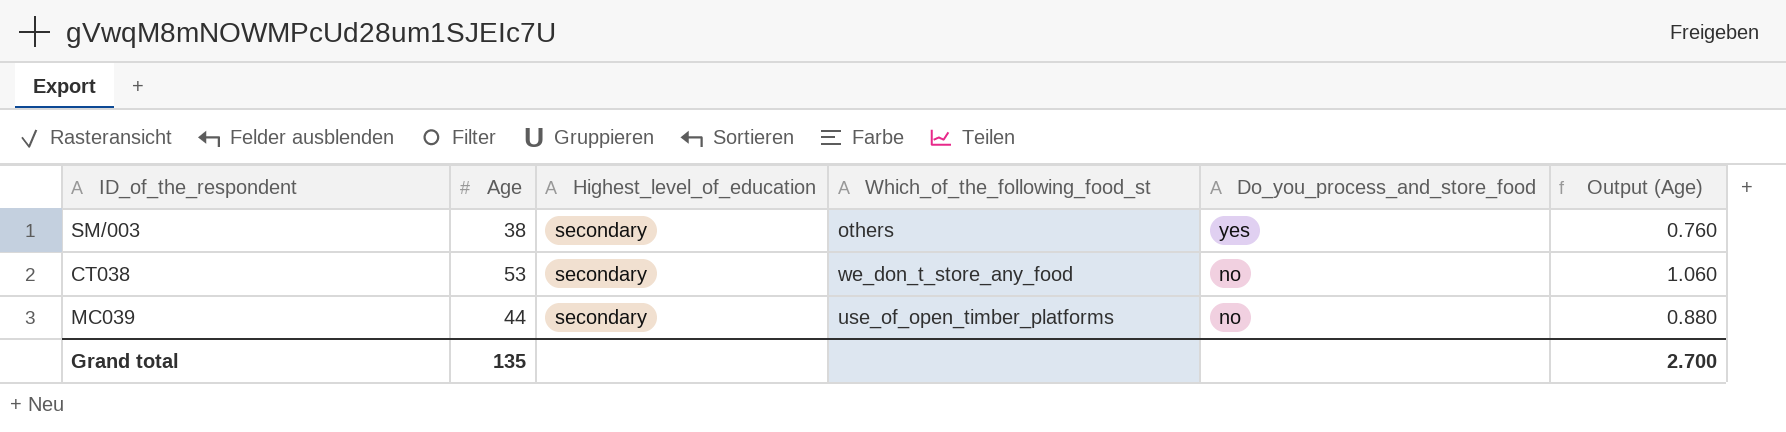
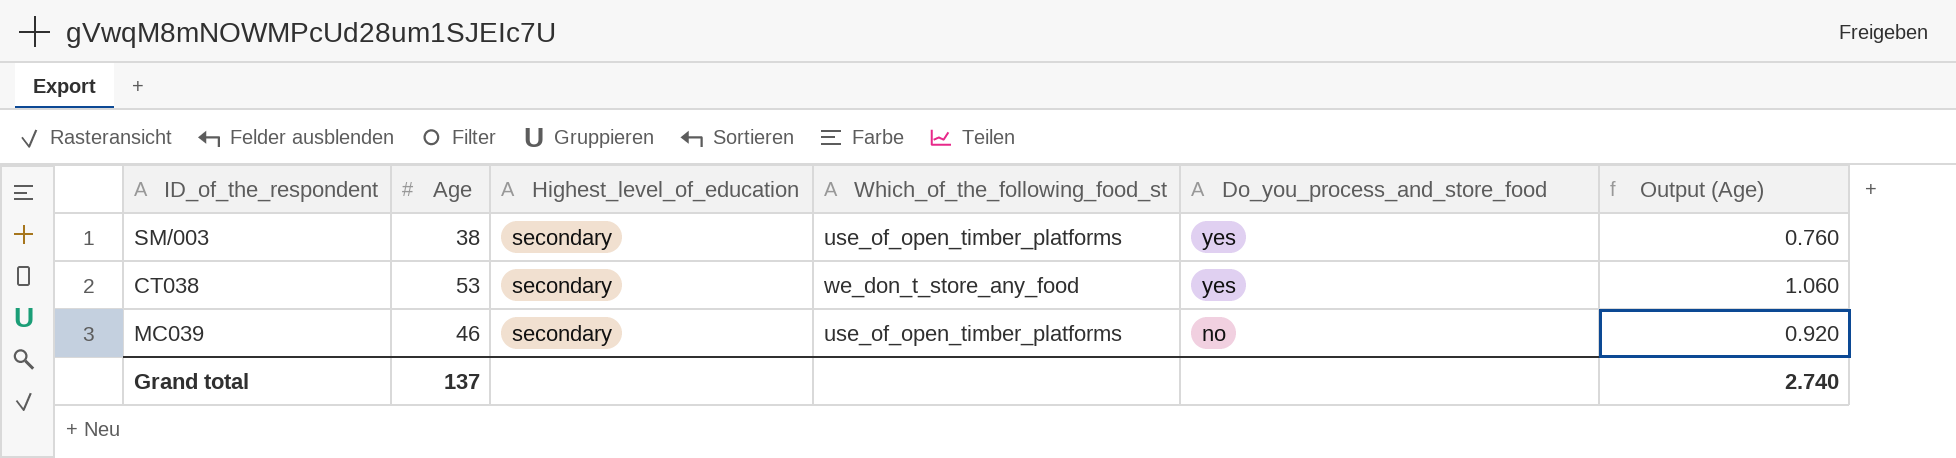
SM/003 | Which_of_the_following_food_st: others -> use_of_open_timber_platforms
CT038 | Do_you_process_and_store_food: no -> yes
MC039 | Age: 44 -> 46
MC039 | Output (Age): 0.880 -> 0.920
Grand total | Age: 135 -> 137
Grand total | Output (Age): 2.700 -> 2.740

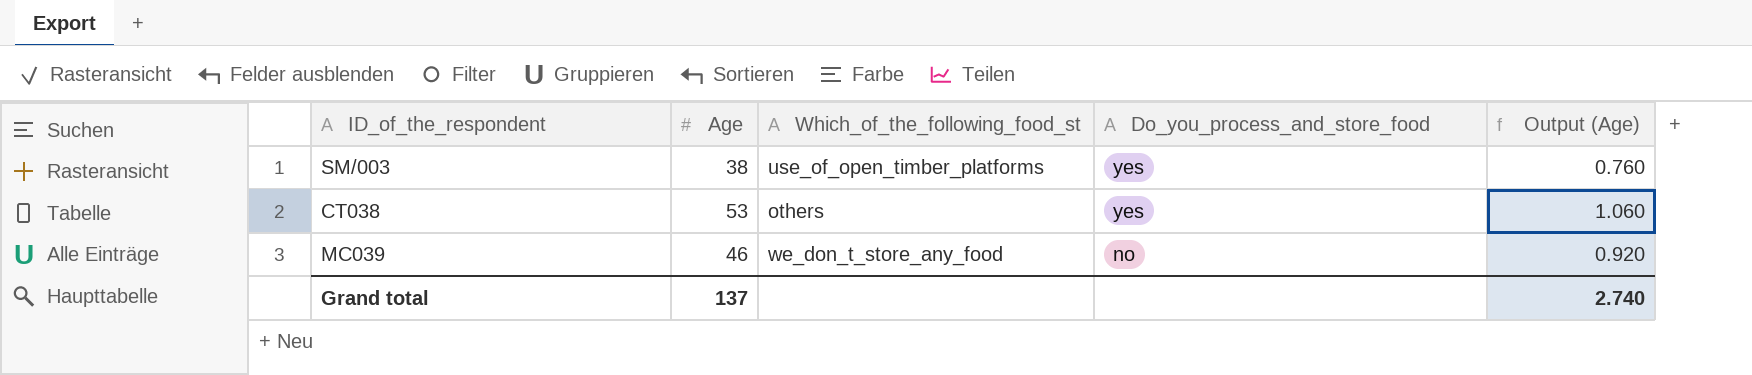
column Highest_level_of_education | position: 3 -> none
CT038 | Which_of_the_following_food_st: we_don_t_store_any_food -> others
MC039 | Which_of_the_following_food_st: use_of_open_timber_platforms -> we_don_t_store_any_food

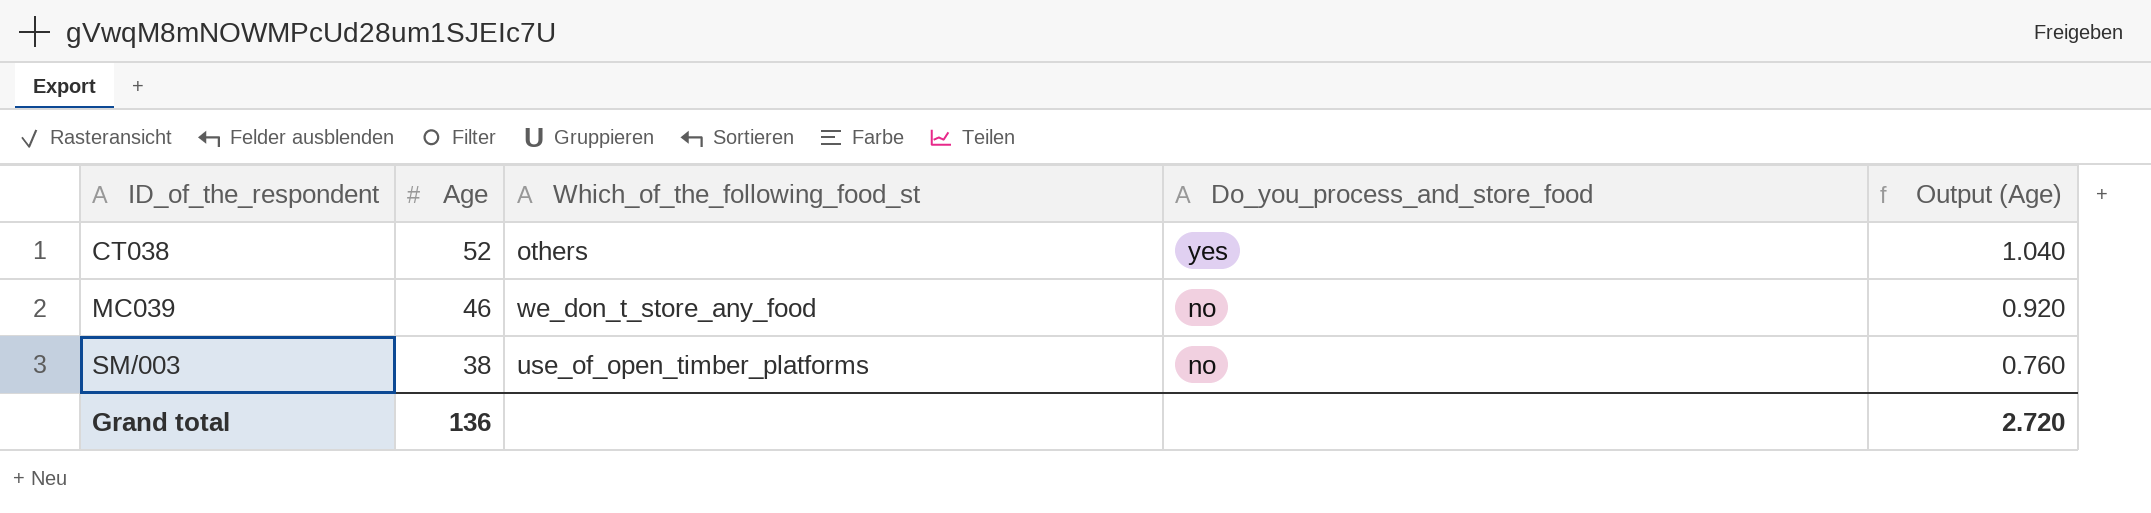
row order: Do_you_process_and_store_food descending -> ID_of_the_respondent ascending
CT038 | Age: 53 -> 52
CT038 | Output (Age): 1.060 -> 1.040
SM/003 | Do_you_process_and_store_food: yes -> no
Grand total | Age: 137 -> 136
Grand total | Output (Age): 2.740 -> 2.720

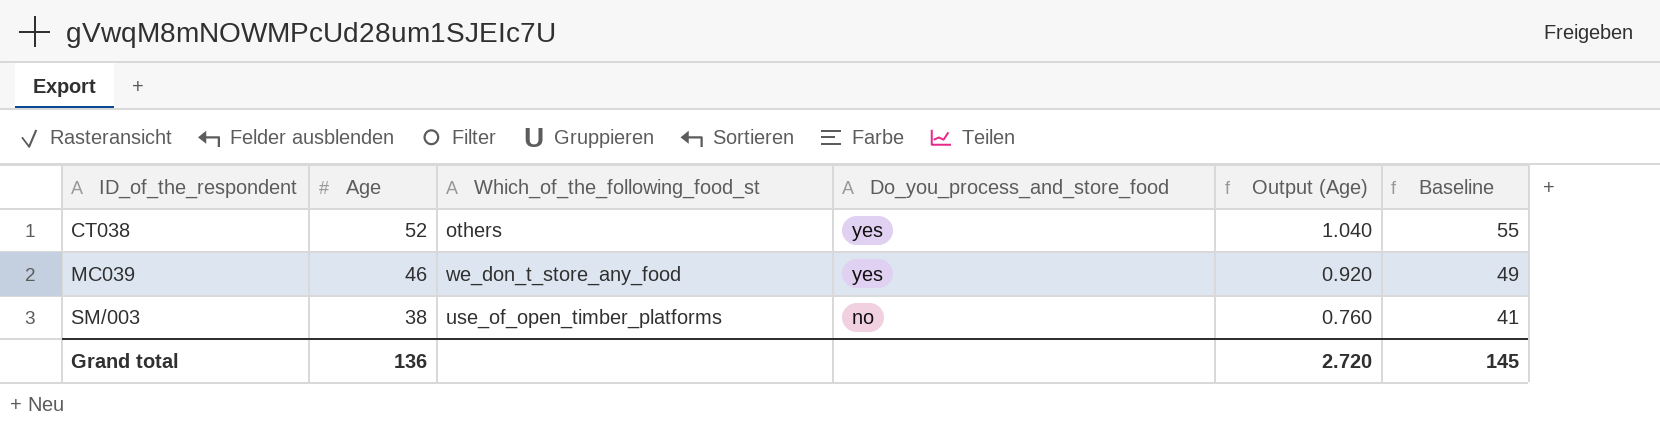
column Baseline | formula: none -> [Age] + 3
MC039 | Do_you_process_and_store_food: no -> yes

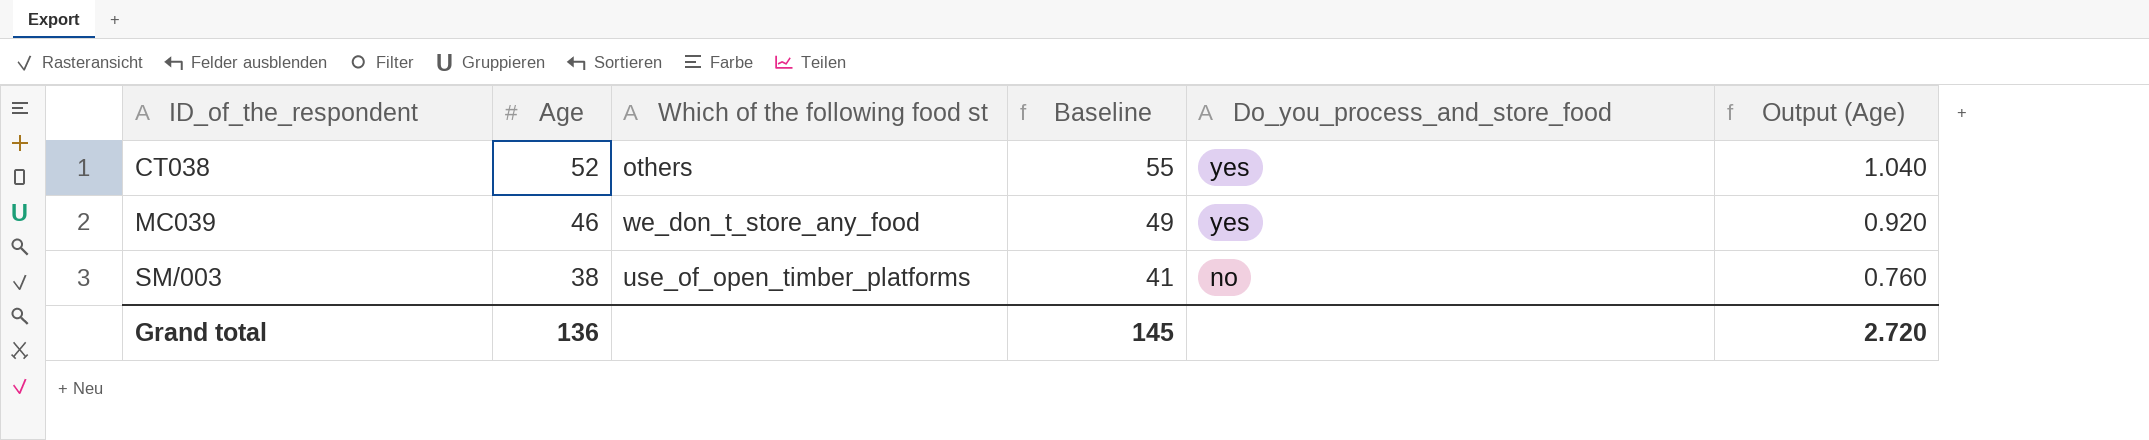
column name: Which_of_the_following_food_st -> Which of the following food st
column Baseline | position: 6 -> 4

